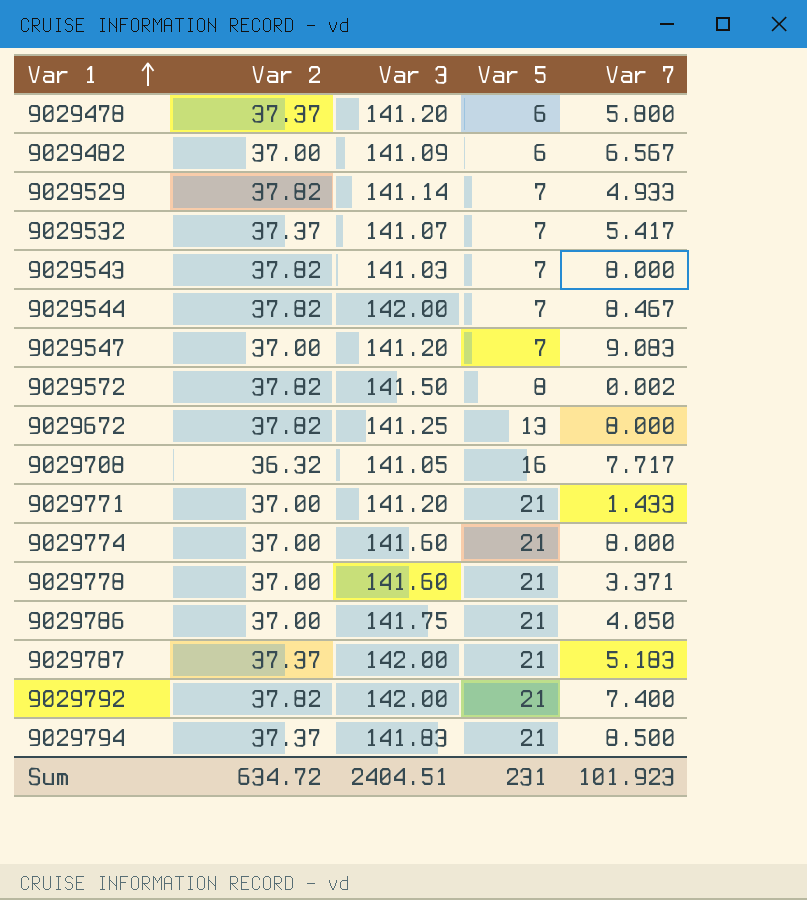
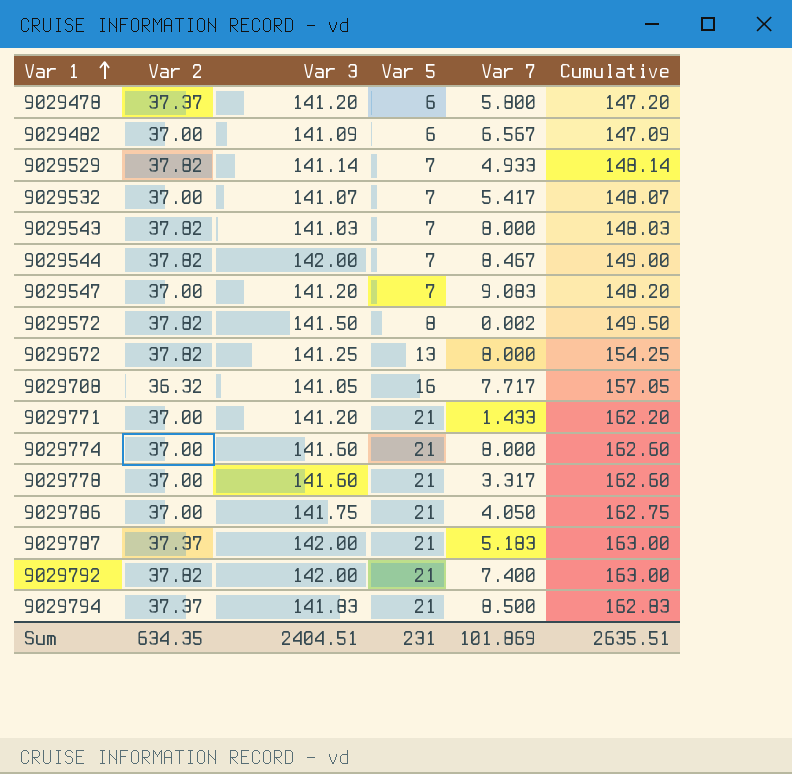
column Cumulative | formula: none -> [Var 3] + [Var 5]
9029532 | Var 2: 37.37 -> 37.00
9029778 | Var 7: 3.371 -> 3.317
Sum | Var 2: 634.72 -> 634.35
Sum | Var 7: 101.923 -> 101.869

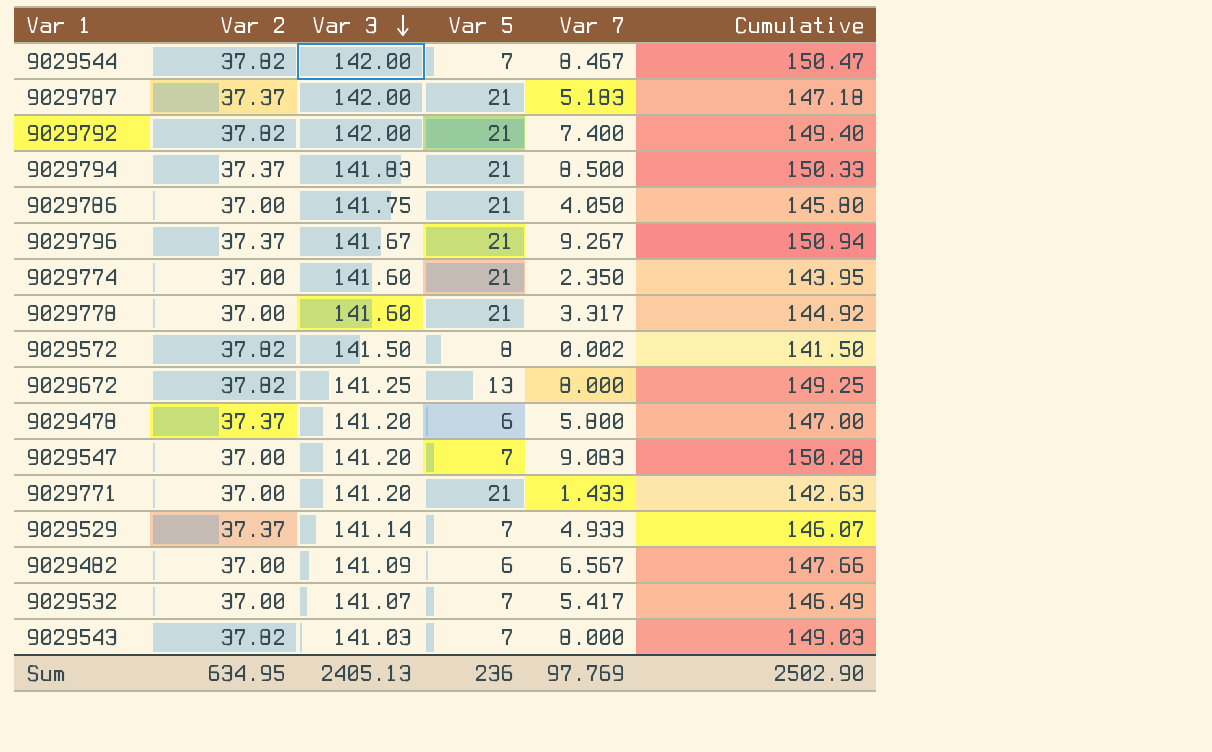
row order: Var 1 ascending -> Var 3 descending
column Cumulative | formula: [Var 3] + [Var 5] -> [Var 3] + [Var 7]
row 9029708: 36.32 | 141.05 | 16 | 7.717 | 157.05 -> none
row 9029796: none -> 37.37 | 141.67 | 21 | 9.267 | 150.94
9029774 | Var 7: 8.000 -> 2.350
9029529 | Var 2: 37.82 -> 37.37
Sum | Var 2: 634.35 -> 634.95
Sum | Var 3: 2404.51 -> 2405.13
Sum | Var 5: 231 -> 236
Sum | Var 7: 101.869 -> 97.769
Sum | Cumulative: 2635.51 -> 2502.90

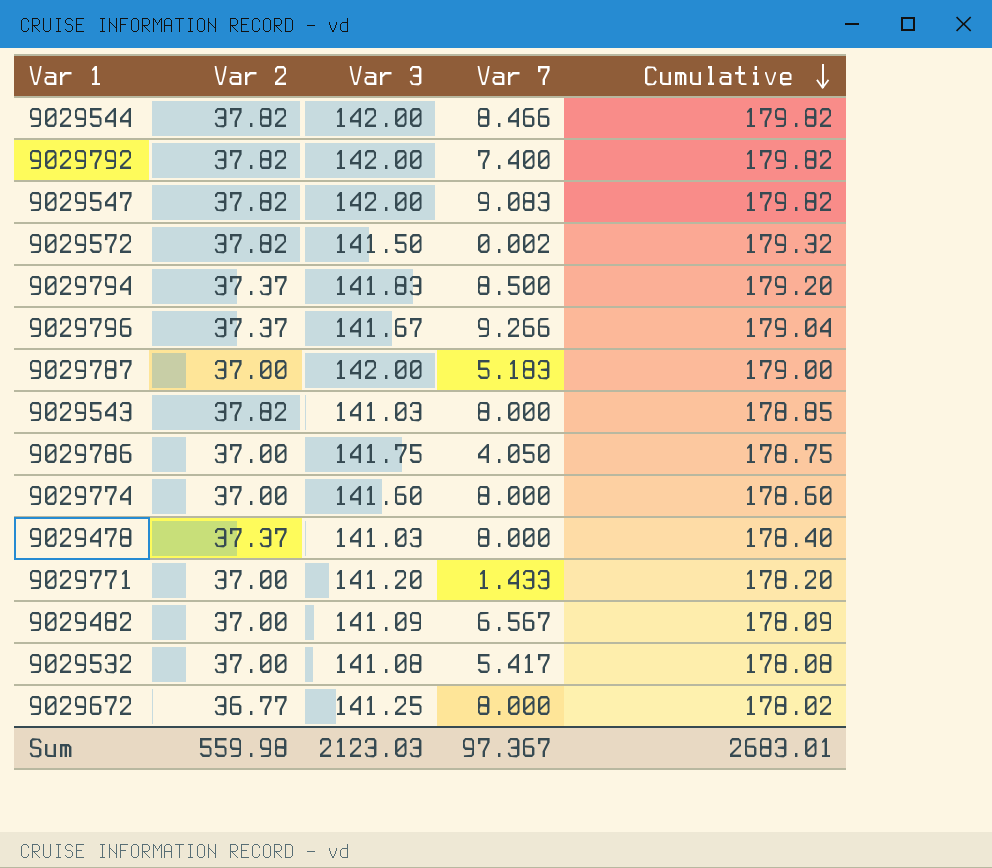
row order: Var 3 descending -> Cumulative descending
column Var 5 | position: 4 -> none
column Cumulative | formula: [Var 3] + [Var 7] -> [Var 2] + [Var 3]
row 9029778: 37.00 | 141.60 | 21 | 3.317 | 144.92 -> none
row 9029529: 37.37 | 141.14 | 7 | 4.933 | 146.07 -> none
9029544 | Var 7: 8.467 -> 8.466
9029547 | Var 2: 37.00 -> 37.82
9029547 | Var 3: 141.20 -> 142.00
9029796 | Var 7: 9.267 -> 9.266
9029787 | Var 2: 37.37 -> 37.00
9029774 | Var 7: 2.350 -> 8.000
9029478 | Var 3: 141.20 -> 141.03
9029478 | Var 7: 5.800 -> 8.000
9029532 | Var 3: 141.07 -> 141.08
9029672 | Var 2: 37.82 -> 36.77
Sum | Var 2: 634.95 -> 559.98
Sum | Var 3: 2405.13 -> 2123.03
Sum | Var 7: 97.769 -> 97.367
Sum | Cumulative: 2502.90 -> 2683.01

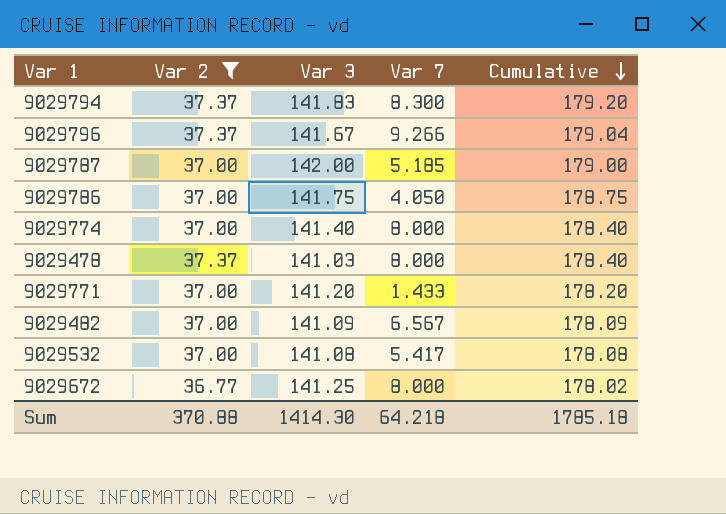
filter: none -> Var 2 != 37.82
9029794 | Var 7: 8.500 -> 8.300
9029787 | Var 7: 5.183 -> 5.185
9029774 | Var 3: 141.60 -> 141.40
9029774 | Cumulative: 178.60 -> 178.40
Sum | Var 2: 559.98 -> 370.88
Sum | Var 3: 2123.03 -> 1414.30
Sum | Var 7: 97.367 -> 64.218
Sum | Cumulative: 2683.01 -> 1785.18

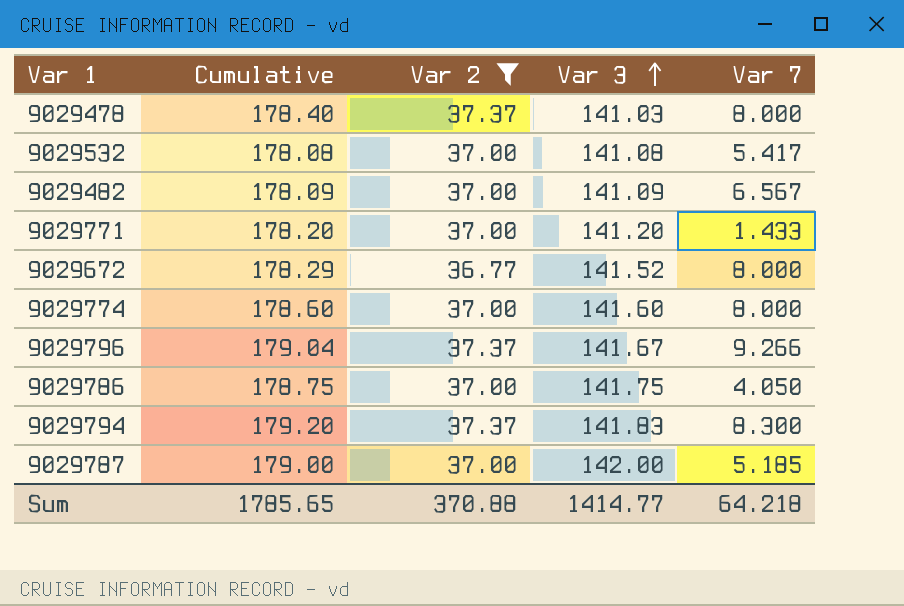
row order: Cumulative descending -> Var 3 ascending
column Cumulative | position: 5 -> 2
9029672 | Cumulative: 178.02 -> 178.29
9029672 | Var 3: 141.25 -> 141.52
9029774 | Cumulative: 178.40 -> 178.60
9029774 | Var 3: 141.40 -> 141.60
Sum | Cumulative: 1785.18 -> 1785.65
Sum | Var 3: 1414.30 -> 1414.77

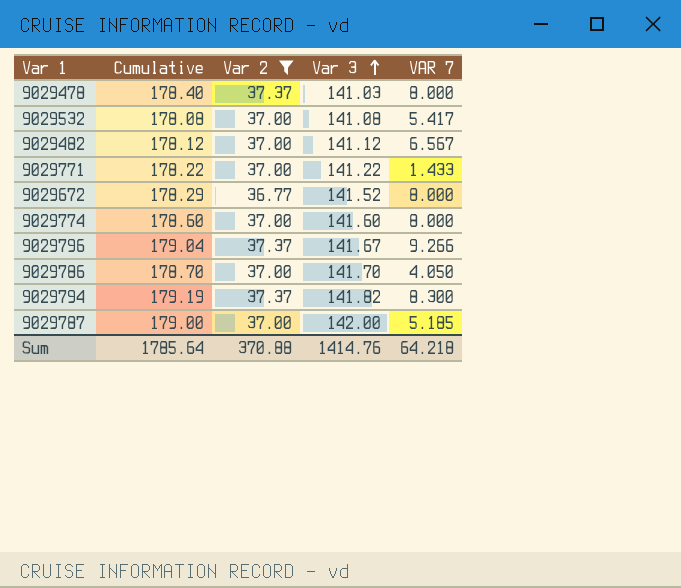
column name: Var 7 -> VAR 7
9029482 | Cumulative: 178.09 -> 178.12
9029482 | Var 3: 141.09 -> 141.12
9029771 | Cumulative: 178.20 -> 178.22
9029771 | Var 3: 141.20 -> 141.22
9029786 | Cumulative: 178.75 -> 178.70
9029786 | Var 3: 141.75 -> 141.70
9029794 | Cumulative: 179.20 -> 179.19
9029794 | Var 3: 141.83 -> 141.82
Sum | Cumulative: 1785.65 -> 1785.64
Sum | Var 3: 1414.77 -> 1414.76

